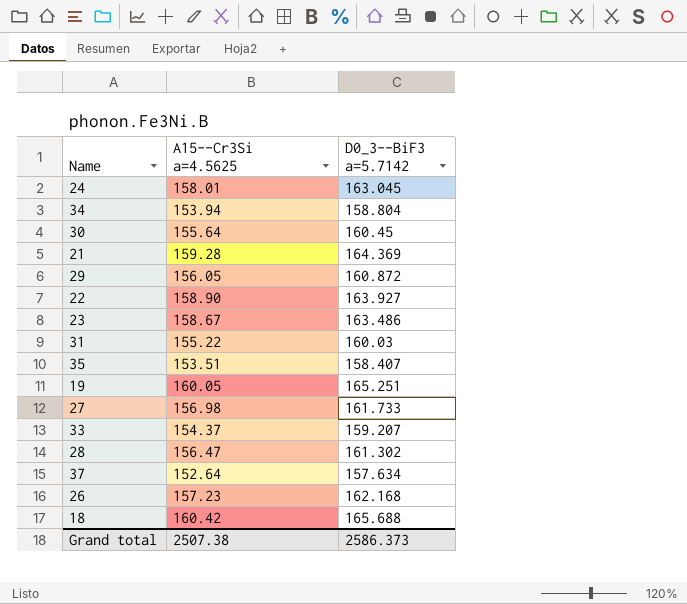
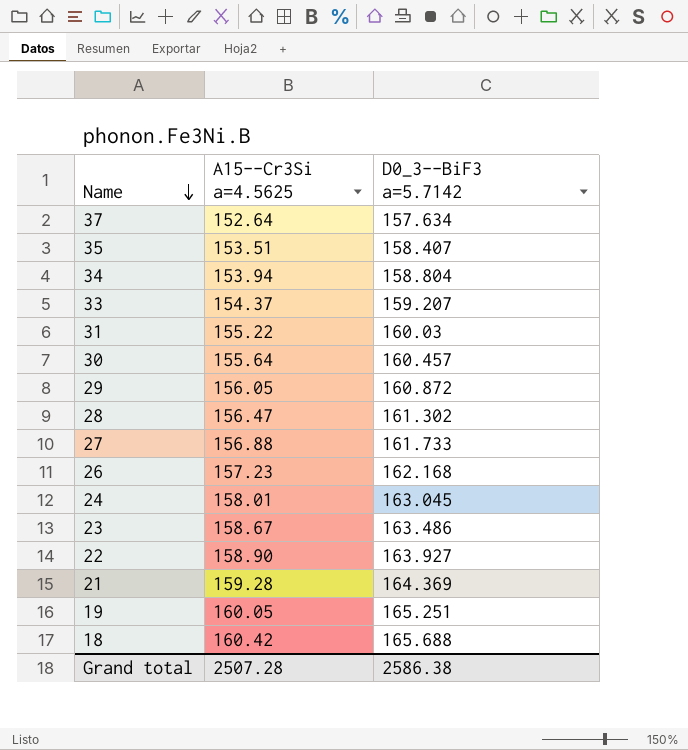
row order: none -> Name descending
30 | D0_3--BiF3 a=5.7142: 160.45 -> 160.457
27 | A15--Cr3Si a=4.5625: 156.98 -> 156.88
Grand total | A15--Cr3Si a=4.5625: 2507.38 -> 2507.28
Grand total | D0_3--BiF3 a=5.7142: 2586.373 -> 2586.38

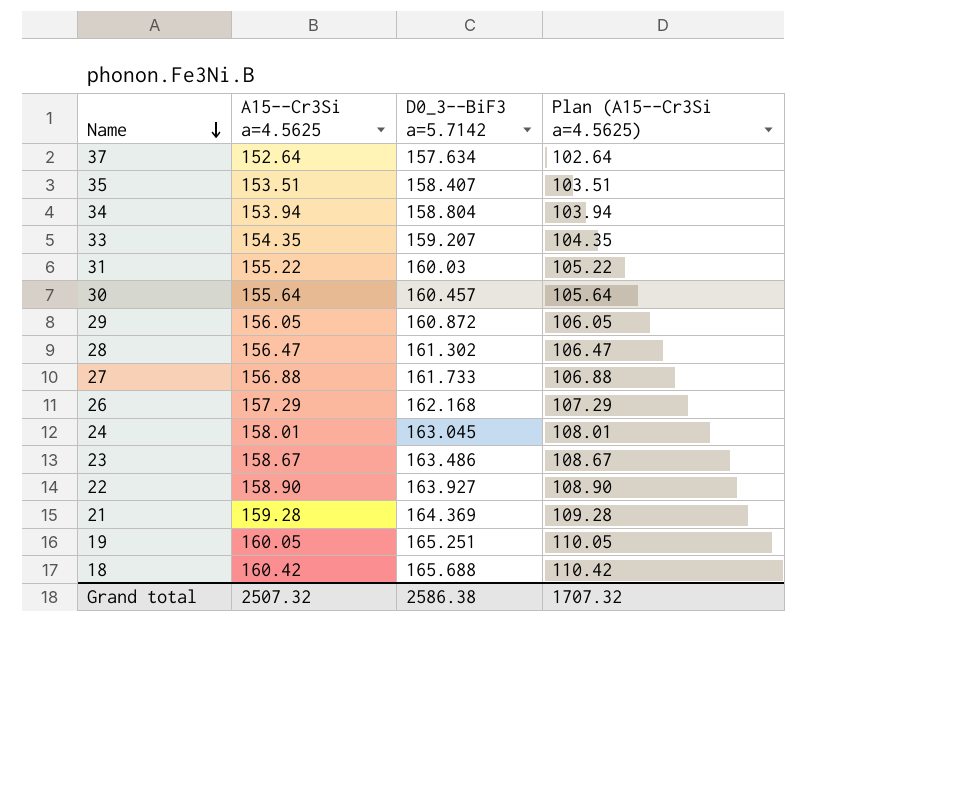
column Plan (A15--Cr3Si a=4.5625) | formula: none -> [A15--Cr3Si a=4.5625] - 50
33 | A15--Cr3Si a=4.5625: 154.37 -> 154.35
26 | A15--Cr3Si a=4.5625: 157.23 -> 157.29
Grand total | A15--Cr3Si a=4.5625: 2507.28 -> 2507.32

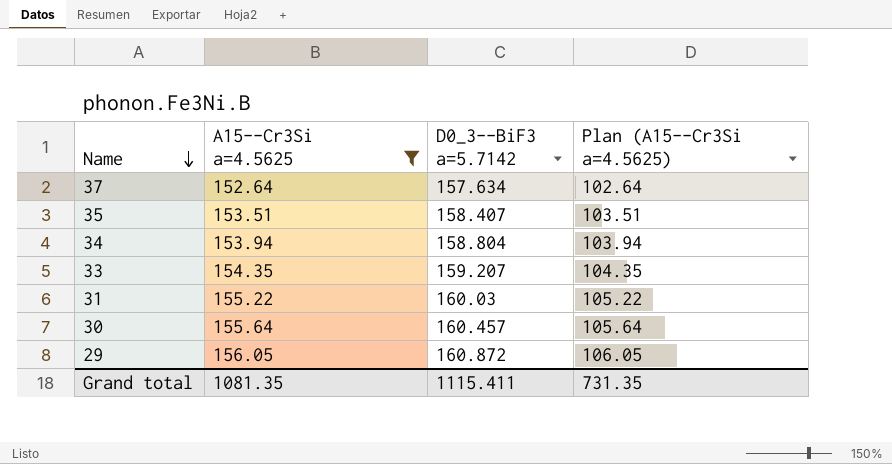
filter: none -> A15--Cr3Si a=4.5625 <= 156.05
Grand total | A15--Cr3Si a=4.5625: 2507.32 -> 1081.35
Grand total | D0_3--BiF3 a=5.7142: 2586.38 -> 1115.411
Grand total | Plan (A15--Cr3Si a=4.5625): 1707.32 -> 731.35

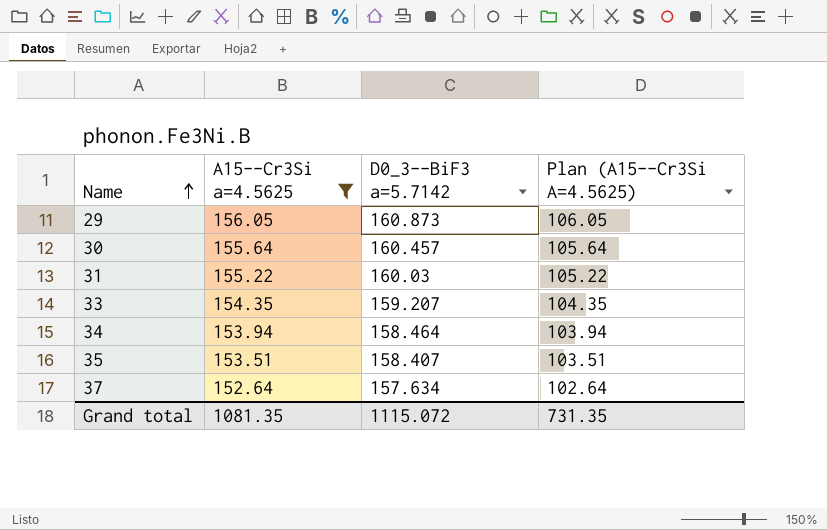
row order: Name descending -> Name ascending
column name: Plan (A15--Cr3Si a=4.5625) -> Plan (A15--Cr3Si A=4.5625)
29 | D0_3--BiF3 a=5.7142: 160.872 -> 160.873
34 | D0_3--BiF3 a=5.7142: 158.804 -> 158.464
Grand total | D0_3--BiF3 a=5.7142: 1115.411 -> 1115.072

